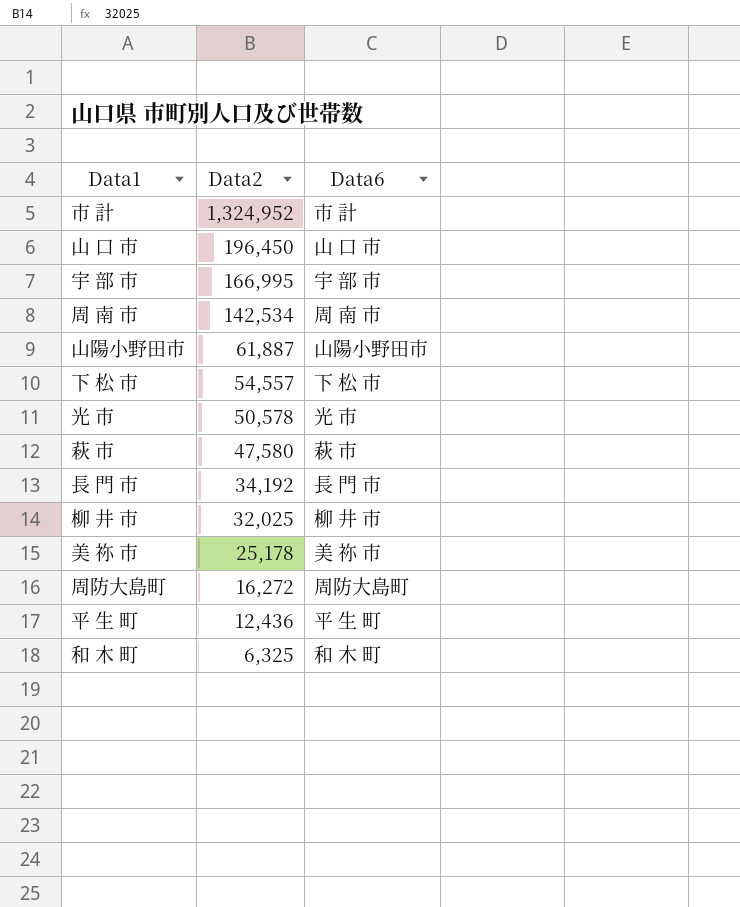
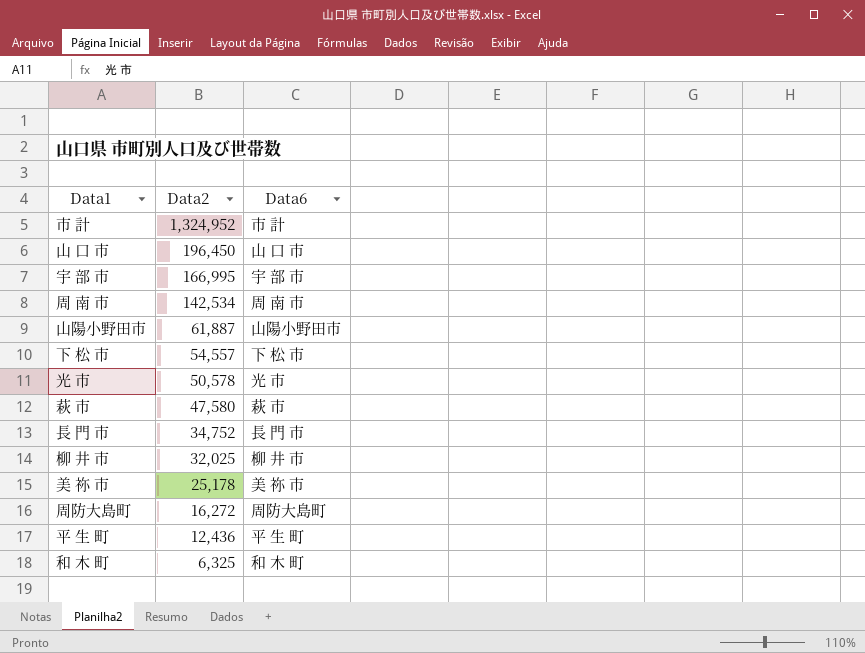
長 門 市 | Data2: 34,192 -> 34,752

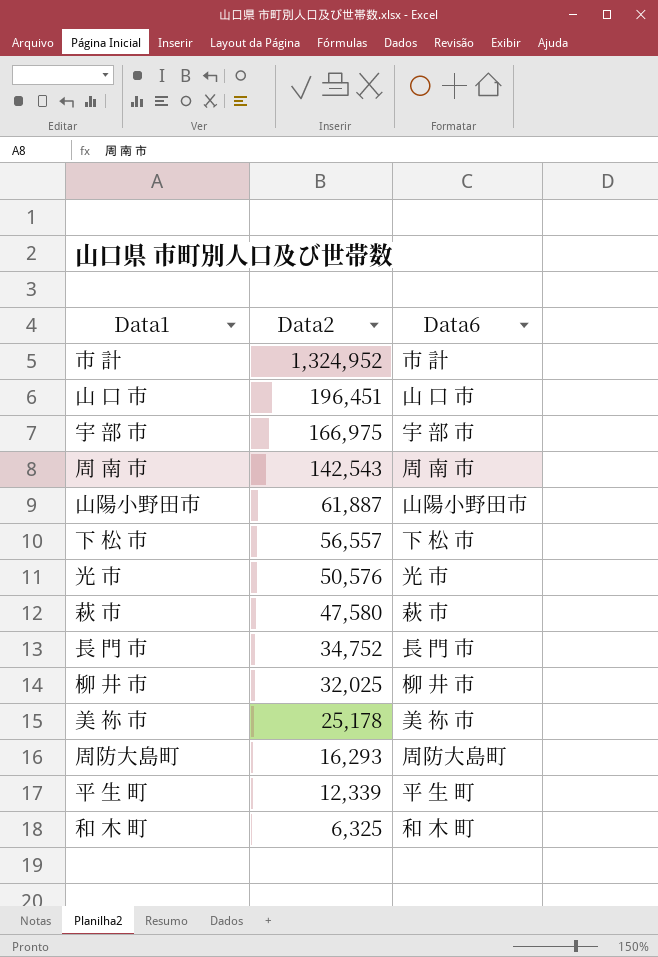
山 口 市 | Data2: 196,450 -> 196,451
宇 部 市 | Data2: 166,995 -> 166,975
周 南 市 | Data2: 142,534 -> 142,543
下 松 市 | Data2: 54,557 -> 56,557
光 市 | Data2: 50,578 -> 50,576
周防大島町 | Data2: 16,272 -> 16,293
平 生 町 | Data2: 12,436 -> 12,339

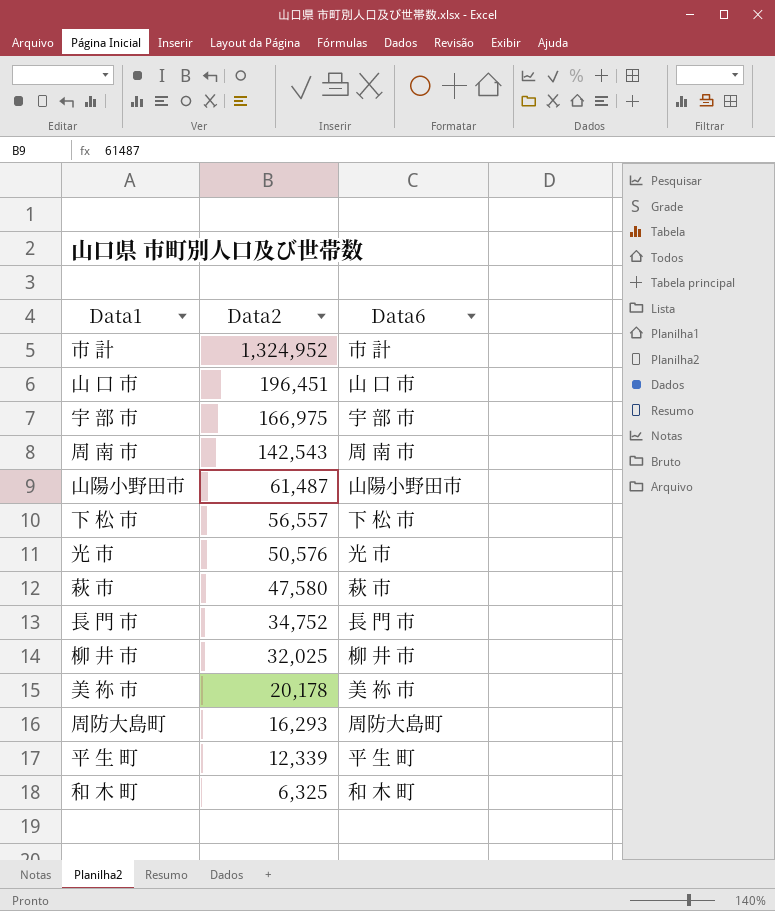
山陽小野田市 | Data2: 61,887 -> 61,487
美 祢 市 | Data2: 25,178 -> 20,178

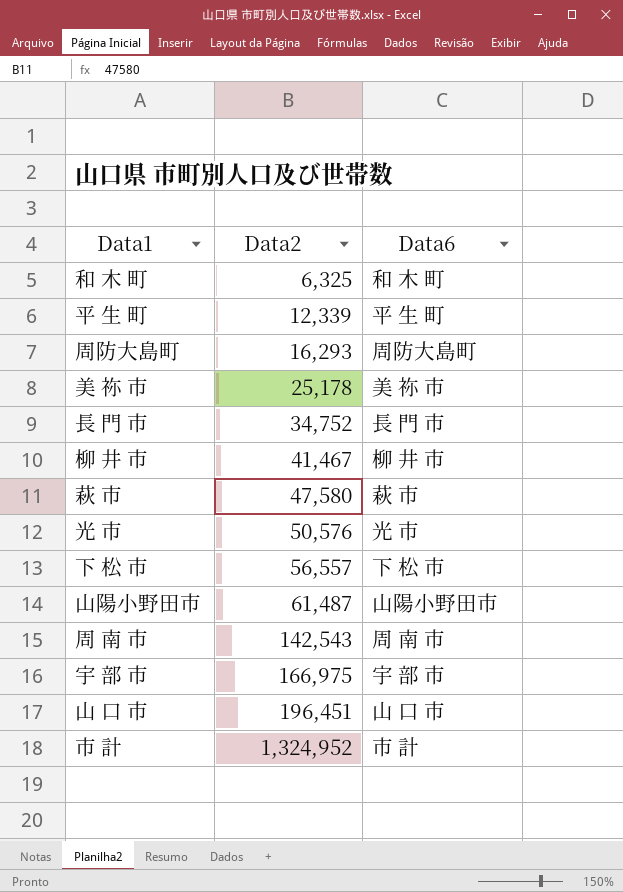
row order: Data2 descending -> Data2 ascending
美 祢 市 | Data2: 20,178 -> 25,178
柳 井 市 | Data2: 32,025 -> 41,467

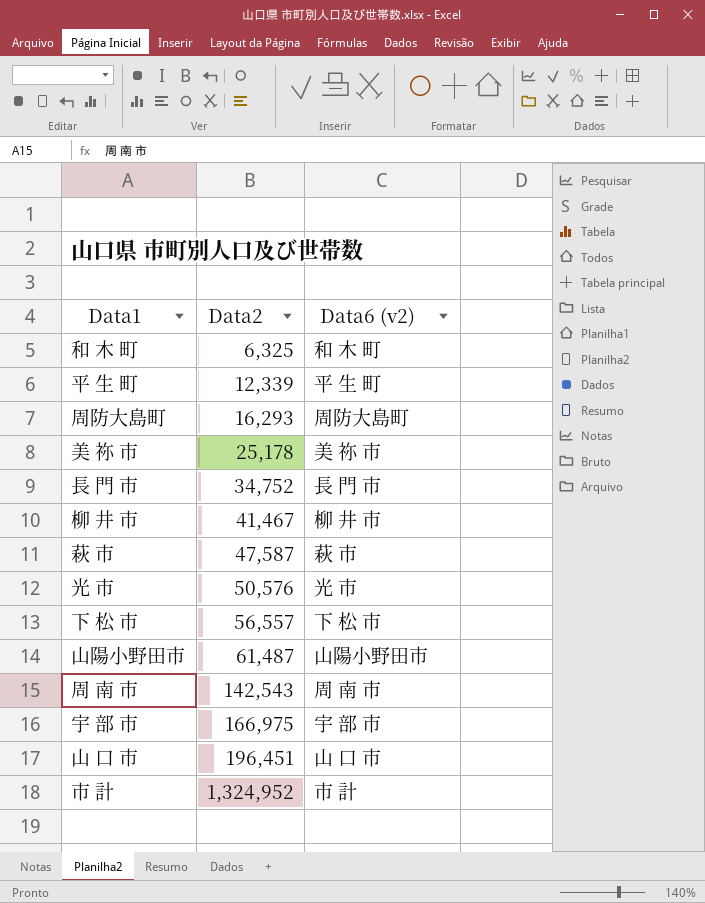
column name: Data6 -> Data6 (v2)
萩 市 | Data2: 47,580 -> 47,587

